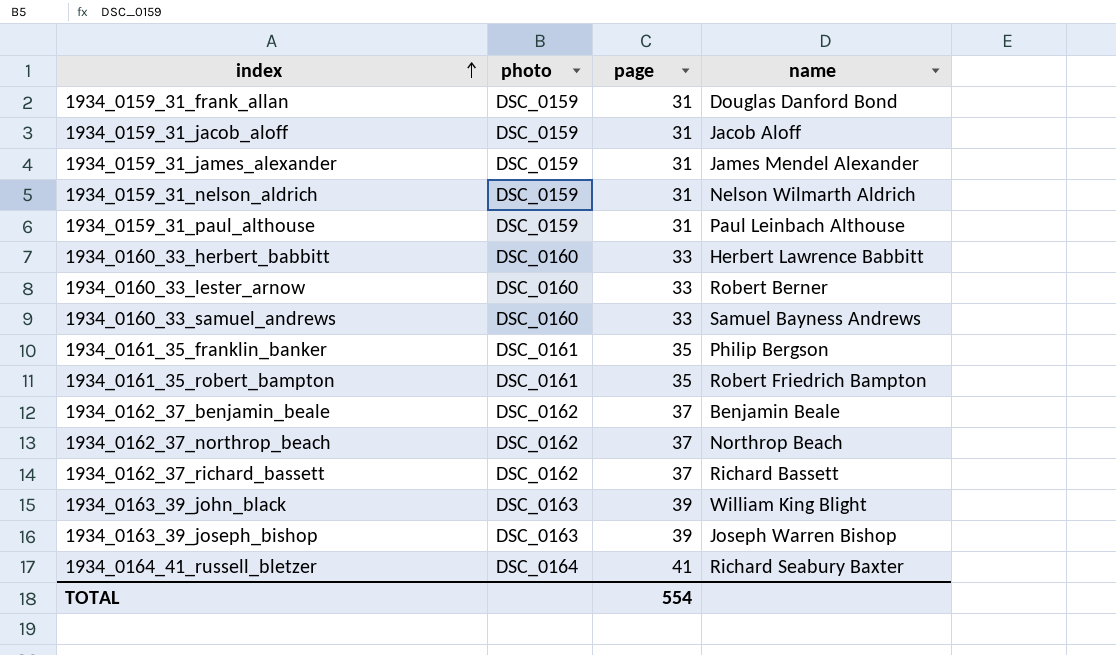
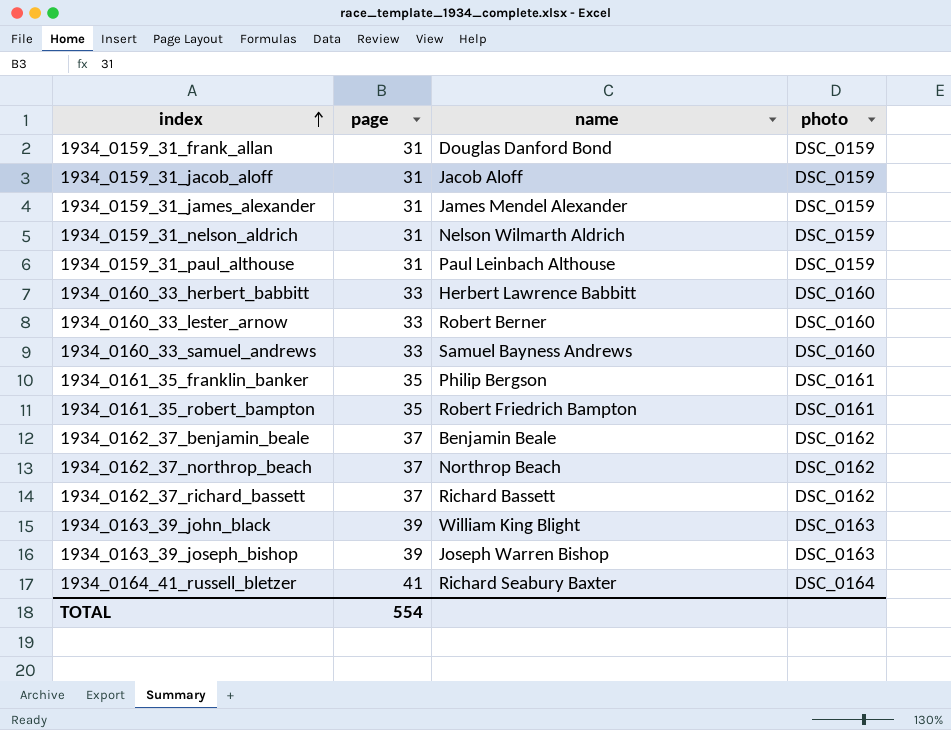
column photo | position: 2 -> 4

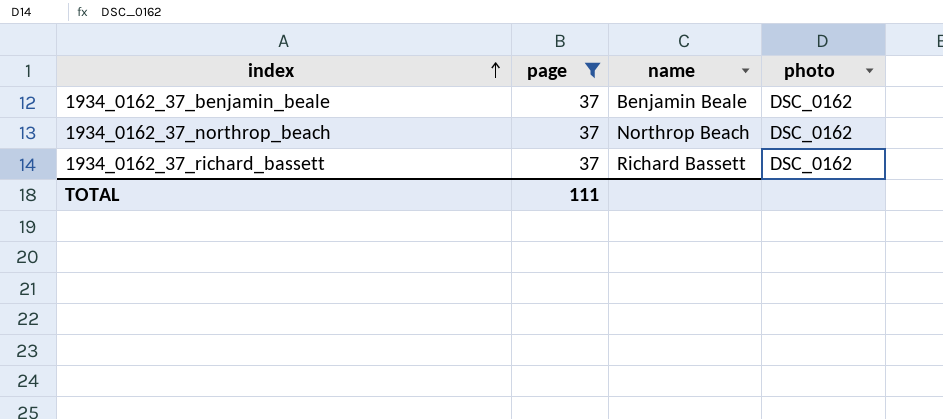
filter: none -> page = 37
TOTAL | page: 554 -> 111

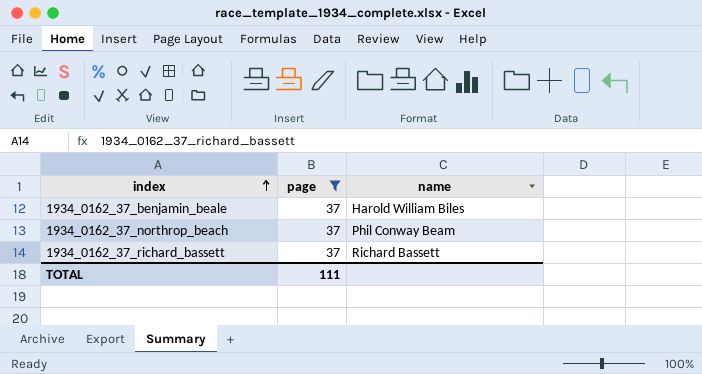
column photo | position: 4 -> none
1934_0162_37_benjamin_beale | name: Benjamin Beale -> Harold William Biles
1934_0162_37_northrop_beach | name: Northrop Beach -> Phil Conway Beam

